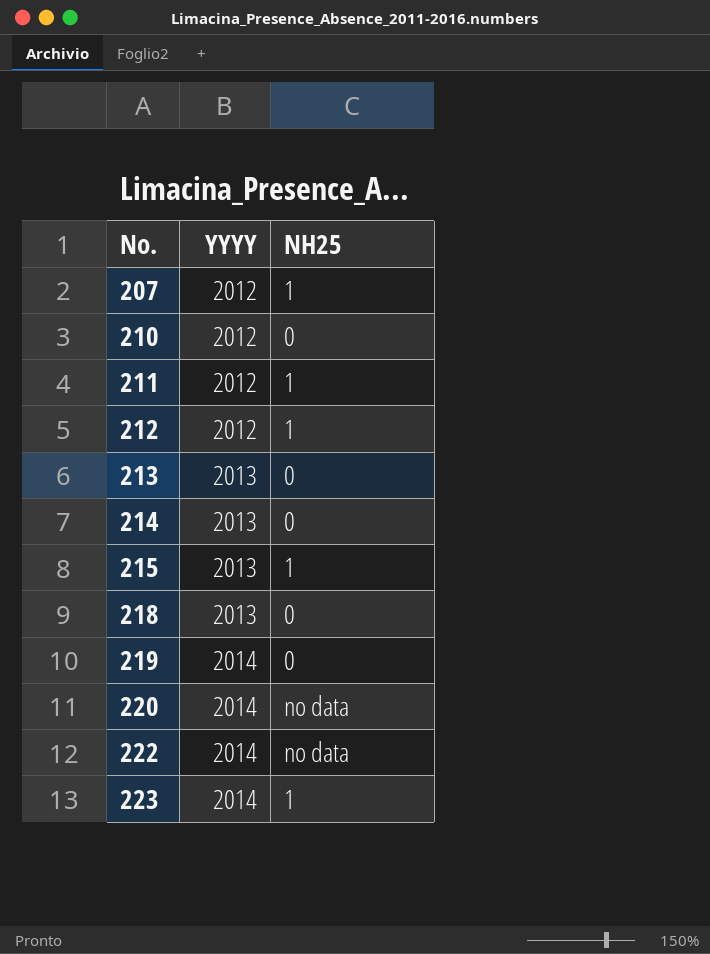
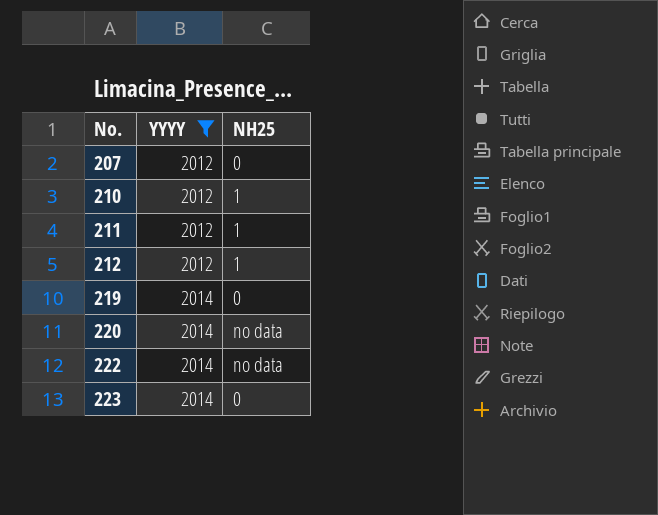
filter: none -> YYYY != 2013
207 | NH25: 1 -> 0
210 | NH25: 0 -> 1
223 | NH25: 1 -> 0

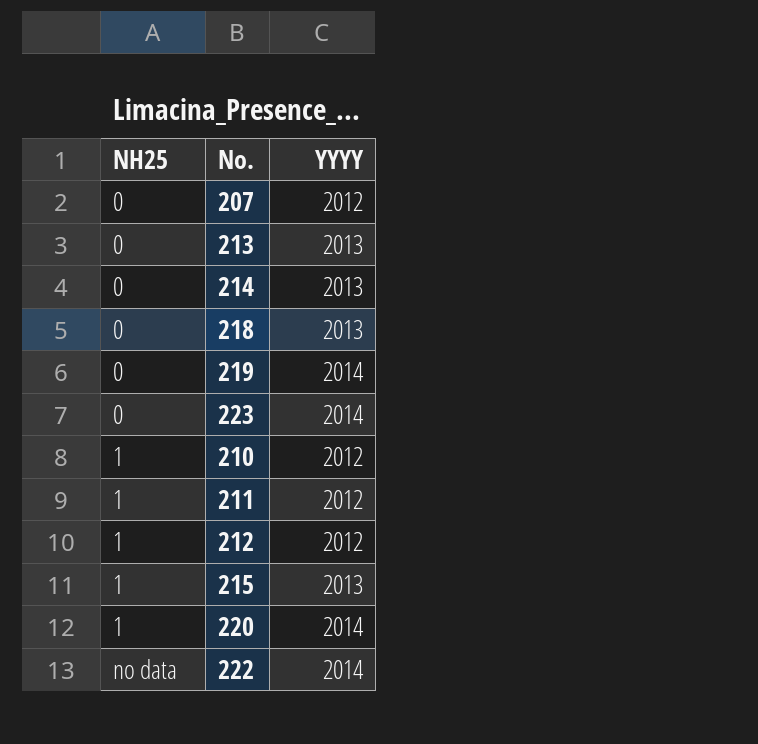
filter: YYYY != 2013 -> none
row order: No. ascending -> NH25 ascending
column NH25 | position: 3 -> 1
220 | NH25: no data -> 1

